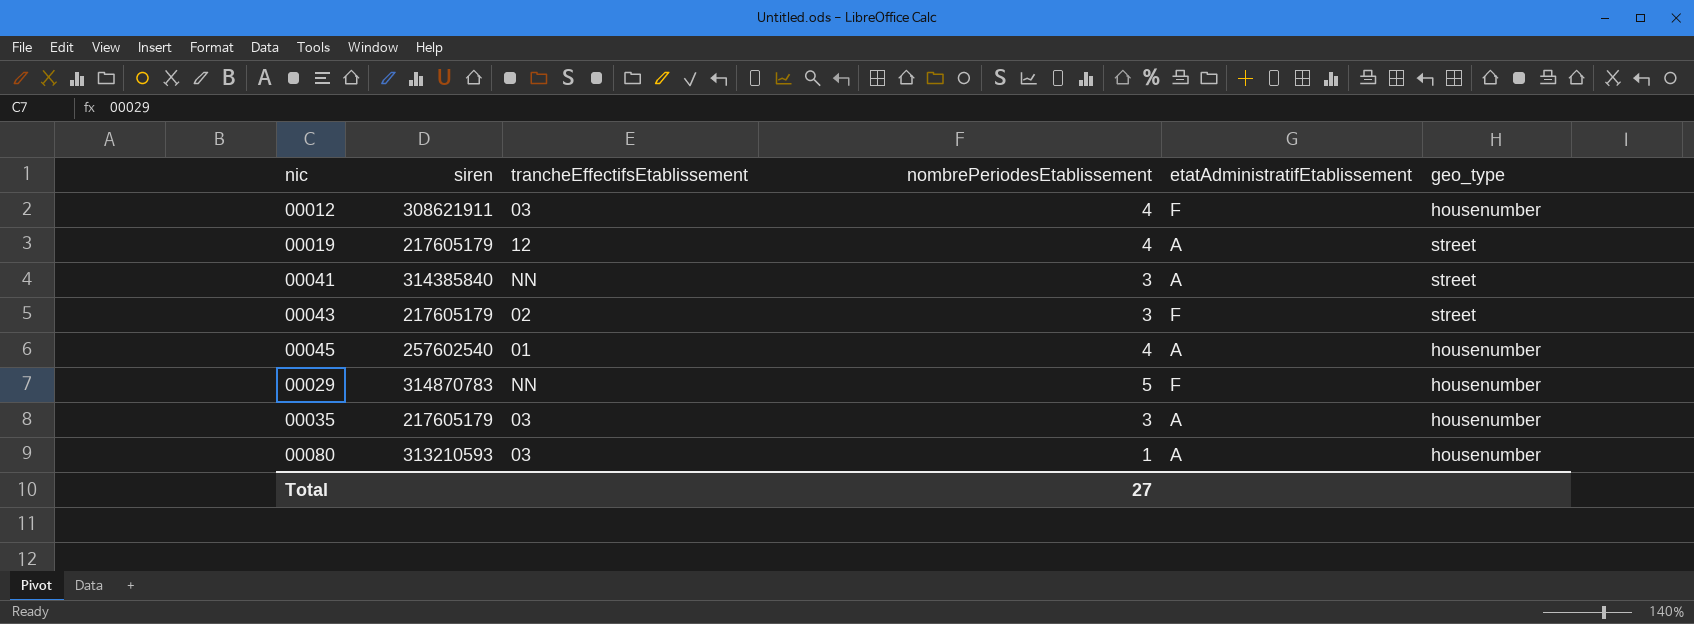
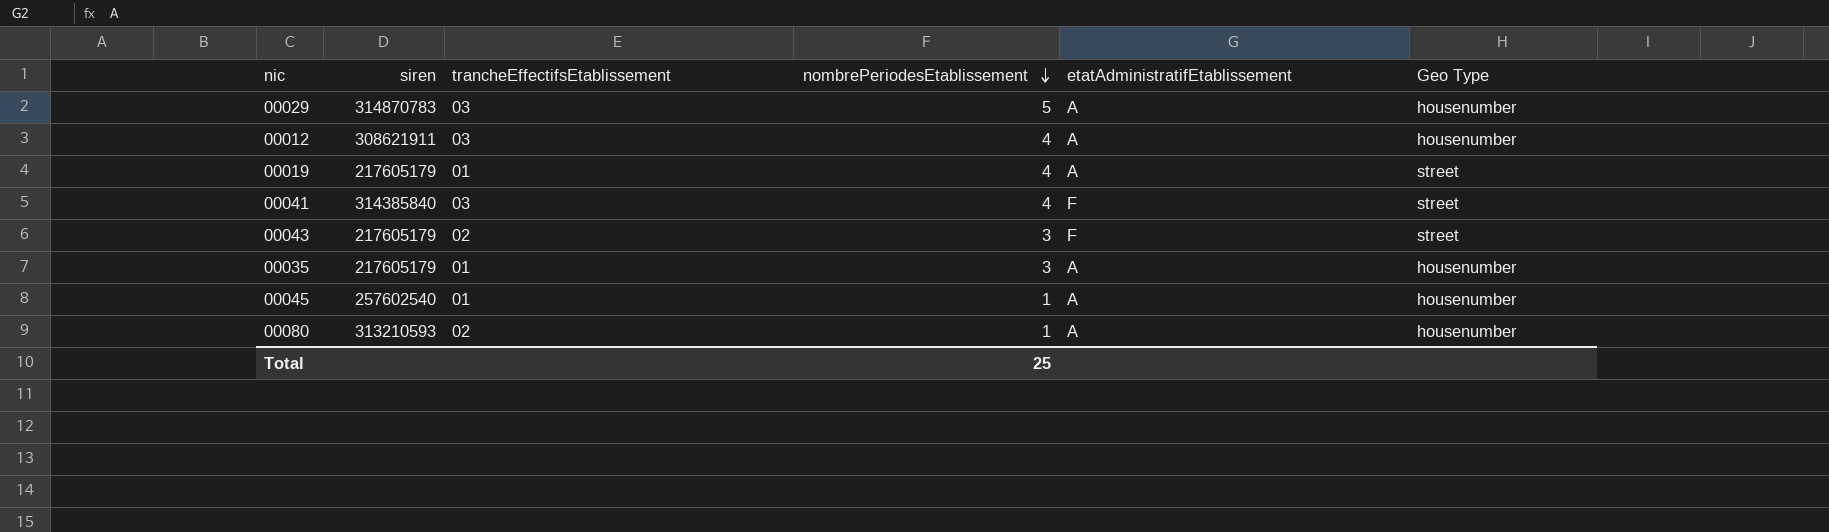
row order: none -> nombrePeriodesEtablissement descending
column name: geo_type -> Geo Type
00029 | trancheEffectifsEtablissement: NN -> 03
00029 | etatAdministratifEtablissement: F -> A
00012 | etatAdministratifEtablissement: F -> A
00019 | trancheEffectifsEtablissement: 12 -> 01
00041 | trancheEffectifsEtablissement: NN -> 03
00041 | nombrePeriodesEtablissement: 3 -> 4
00041 | etatAdministratifEtablissement: A -> F
00035 | trancheEffectifsEtablissement: 03 -> 01
00045 | nombrePeriodesEtablissement: 4 -> 1
00080 | trancheEffectifsEtablissement: 03 -> 02
Total | nombrePeriodesEtablissement: 27 -> 25

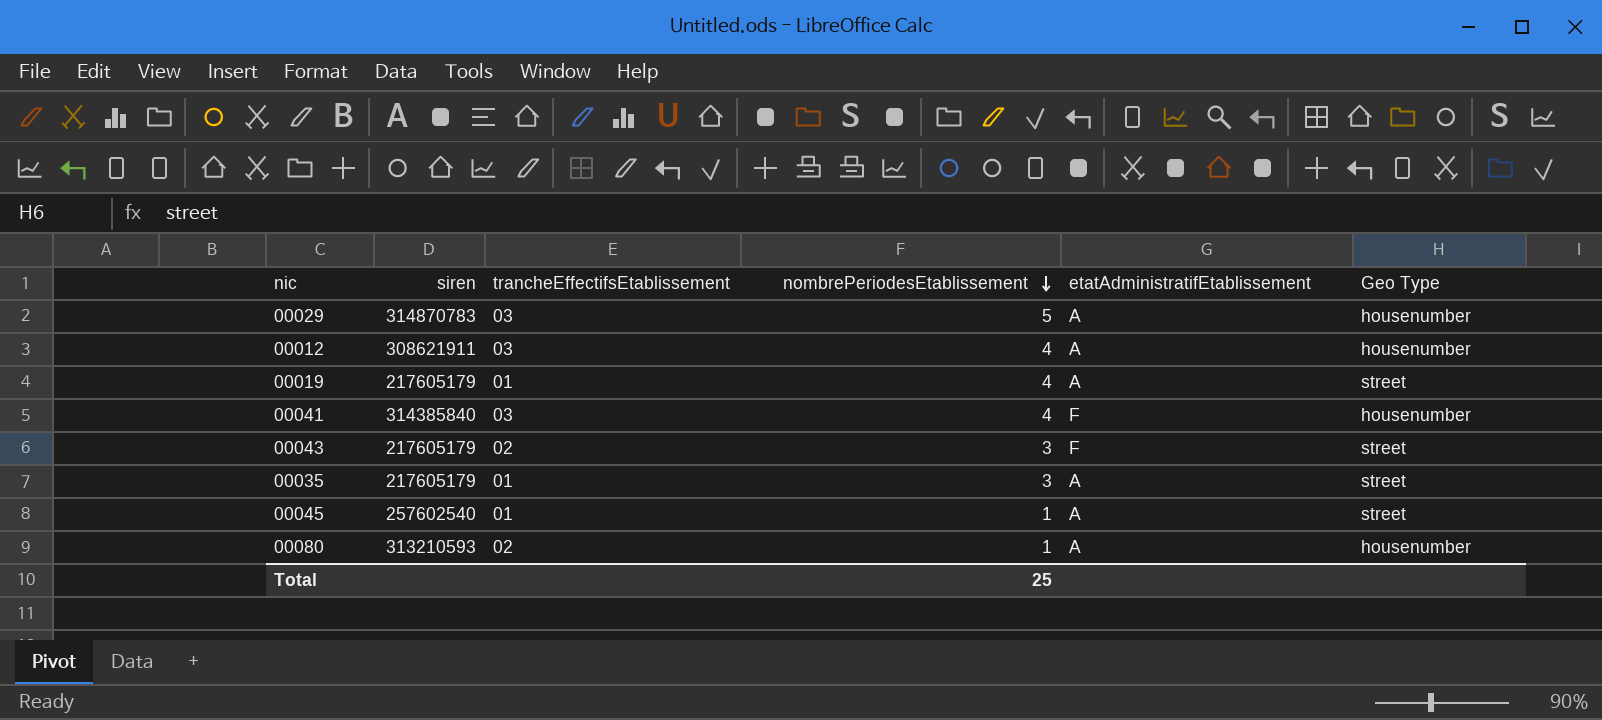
00041 | Geo Type: street -> housenumber
00035 | Geo Type: housenumber -> street
00045 | Geo Type: housenumber -> street

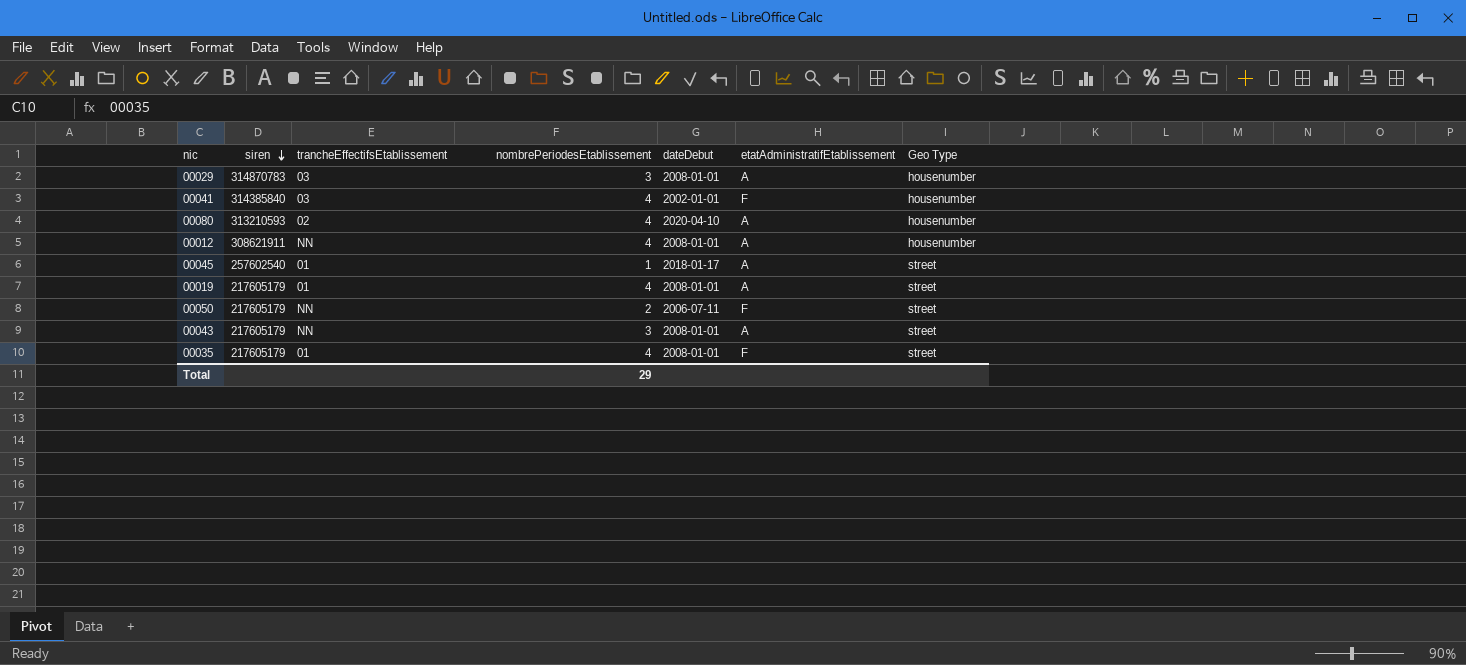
row order: nombrePeriodesEtablissement descending -> siren descending
column dateDebut | position: none -> 5
00029 | nombrePeriodesEtablissement: 5 -> 3
00080 | nombrePeriodesEtablissement: 1 -> 4
00012 | trancheEffectifsEtablissement: 03 -> NN
row 00050: none -> 217605179 | NN | 2 | 2006-07-11 | F | street
00043 | trancheEffectifsEtablissement: 02 -> NN
00043 | etatAdministratifEtablissement: F -> A
00035 | nombrePeriodesEtablissement: 3 -> 4
00035 | etatAdministratifEtablissement: A -> F
Total | nombrePeriodesEtablissement: 25 -> 29

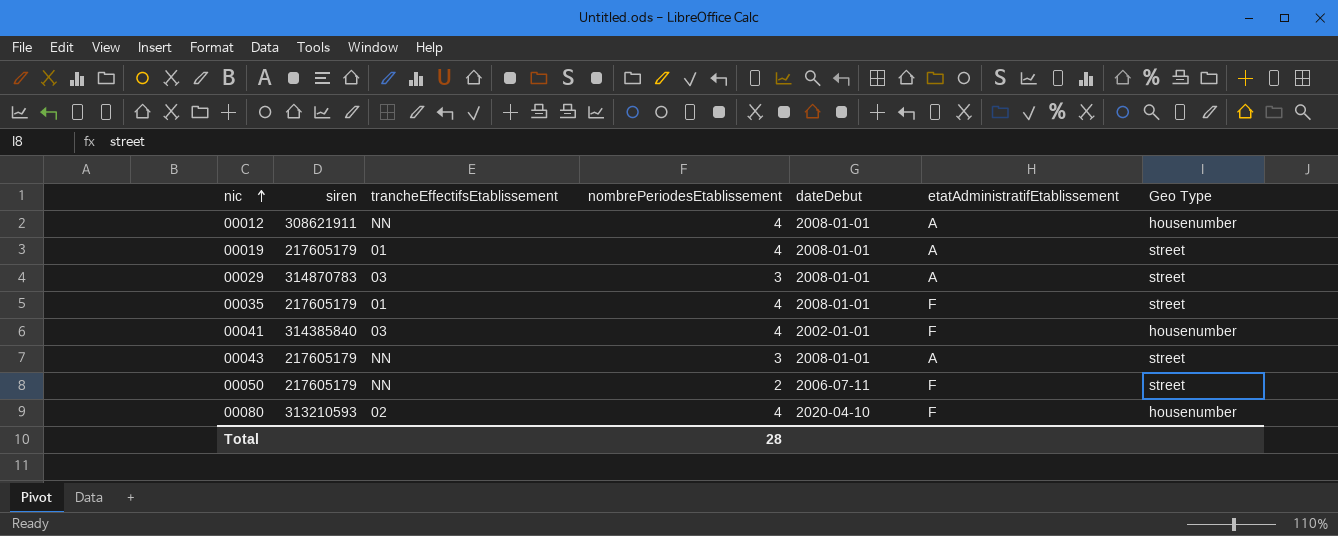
row order: siren descending -> nic ascending
row 00045: 257602540 | 01 | 1 | 2018-01-17 | A | street -> none
00029 | Geo Type: housenumber -> street
00080 | etatAdministratifEtablissement: A -> F
Total | nombrePeriodesEtablissement: 29 -> 28

